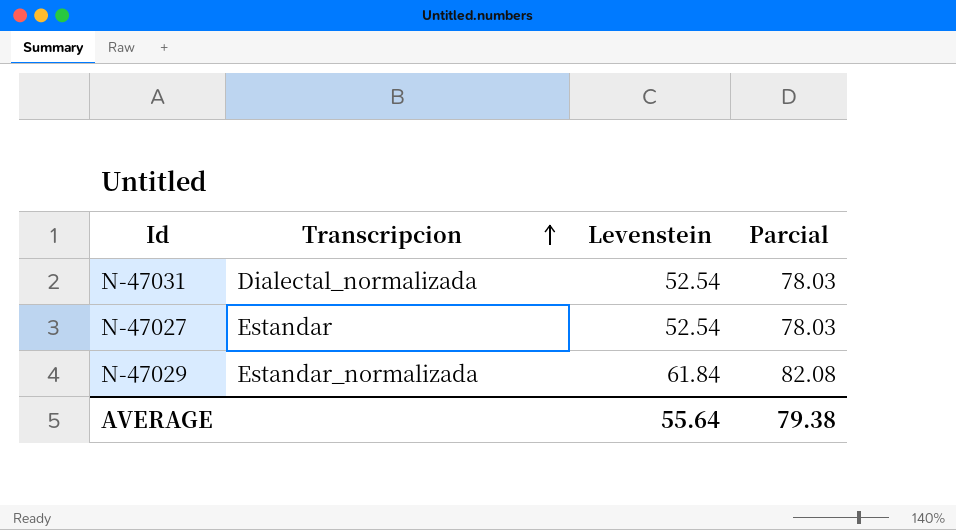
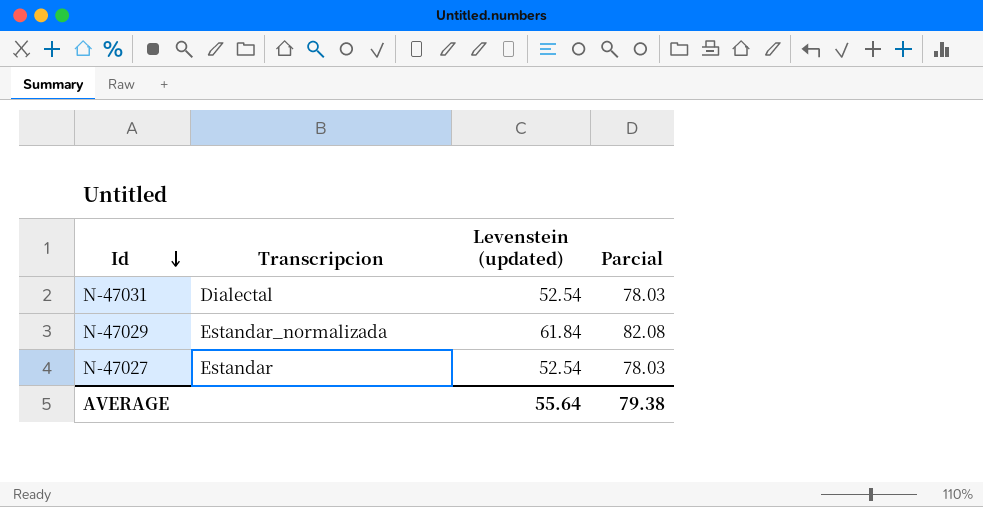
row order: Transcripcion ascending -> Id descending
column name: Levenstein -> Levenstein (updated)
N-47031 | Transcripcion: Dialectal_normalizada -> Dialectal

